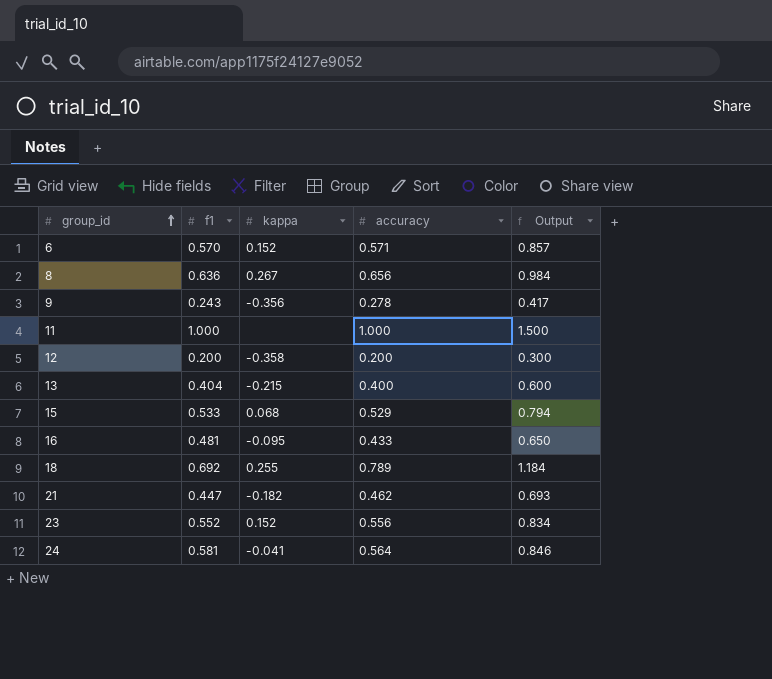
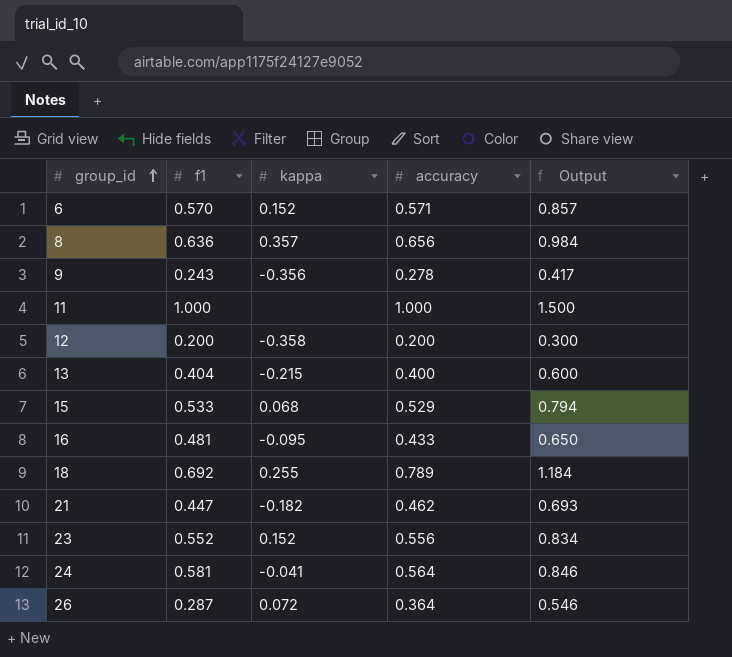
8 | kappa: 0.267 -> 0.357
row 26: none -> 0.287 | 0.072 | 0.364 | 0.546

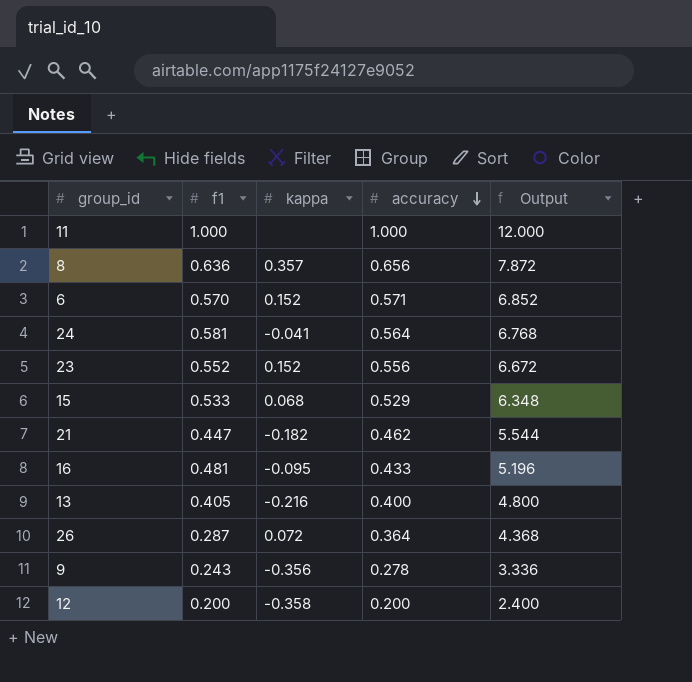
row order: group_id ascending -> accuracy descending
column Output | formula: [accuracy] * 1.5 -> [accuracy] * 12
row 18: 0.692 | 0.255 | 0.789 | 1.184 -> none
13 | f1: 0.404 -> 0.405
13 | kappa: -0.215 -> -0.216

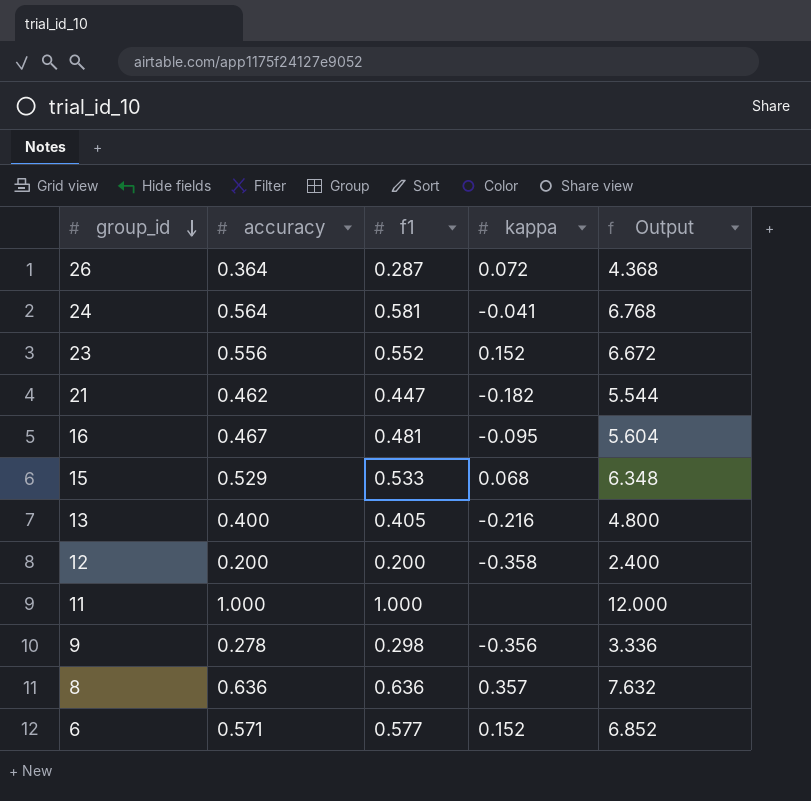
row order: accuracy descending -> group_id descending
column accuracy | position: 4 -> 2
16 | accuracy: 0.433 -> 0.467
16 | Output: 5.196 -> 5.604
9 | f1: 0.243 -> 0.298
8 | accuracy: 0.656 -> 0.636
8 | Output: 7.872 -> 7.632
6 | f1: 0.570 -> 0.577

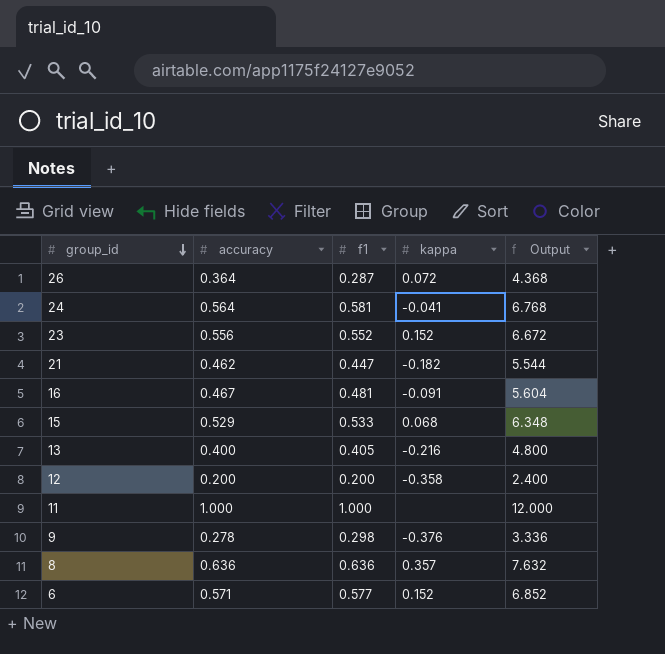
16 | kappa: -0.095 -> -0.091
9 | kappa: -0.356 -> -0.376

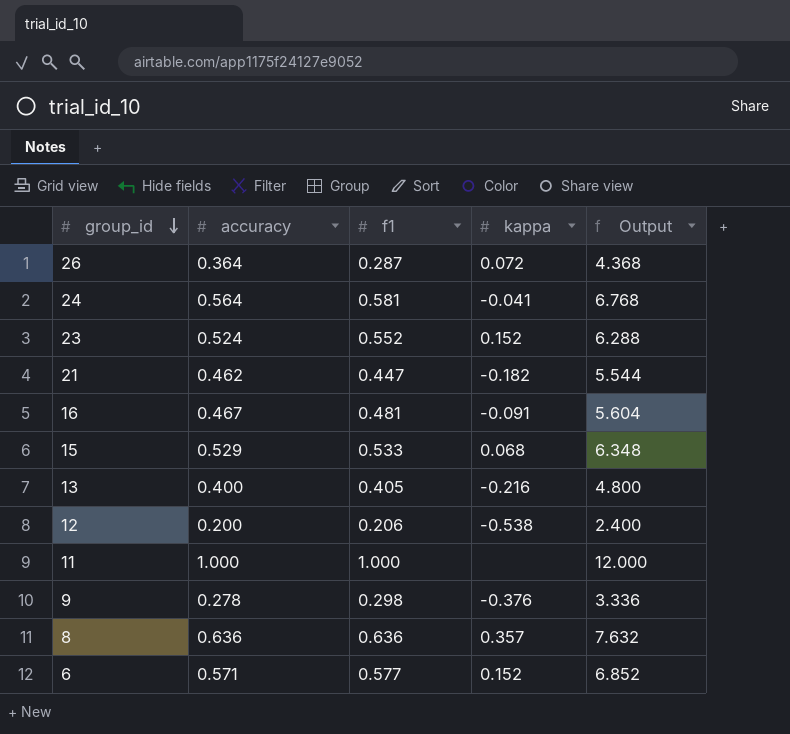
23 | accuracy: 0.556 -> 0.524
23 | Output: 6.672 -> 6.288
12 | f1: 0.200 -> 0.206
12 | kappa: -0.358 -> -0.538

